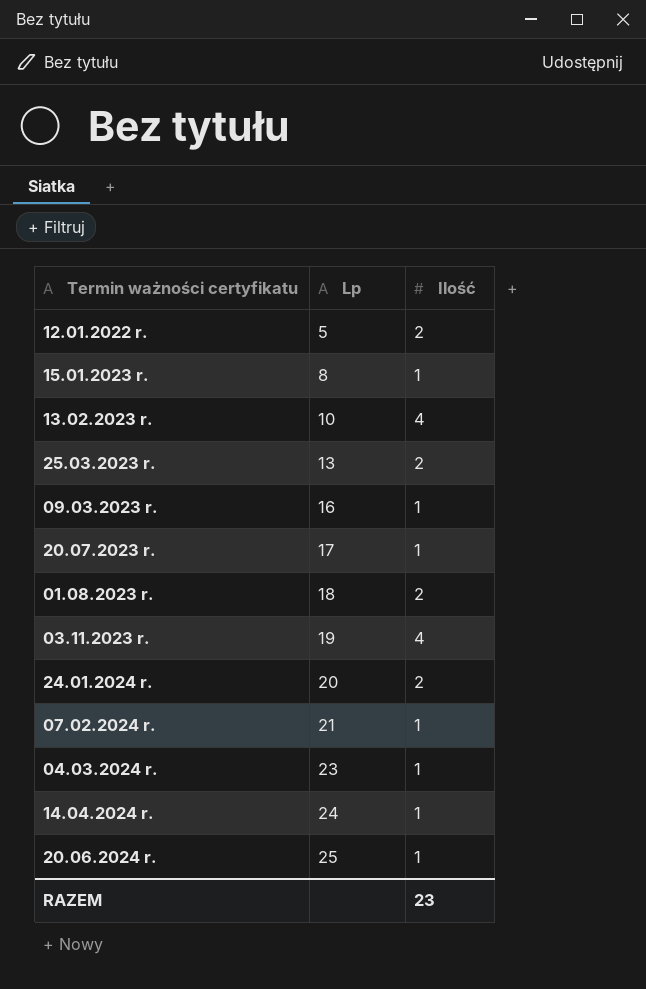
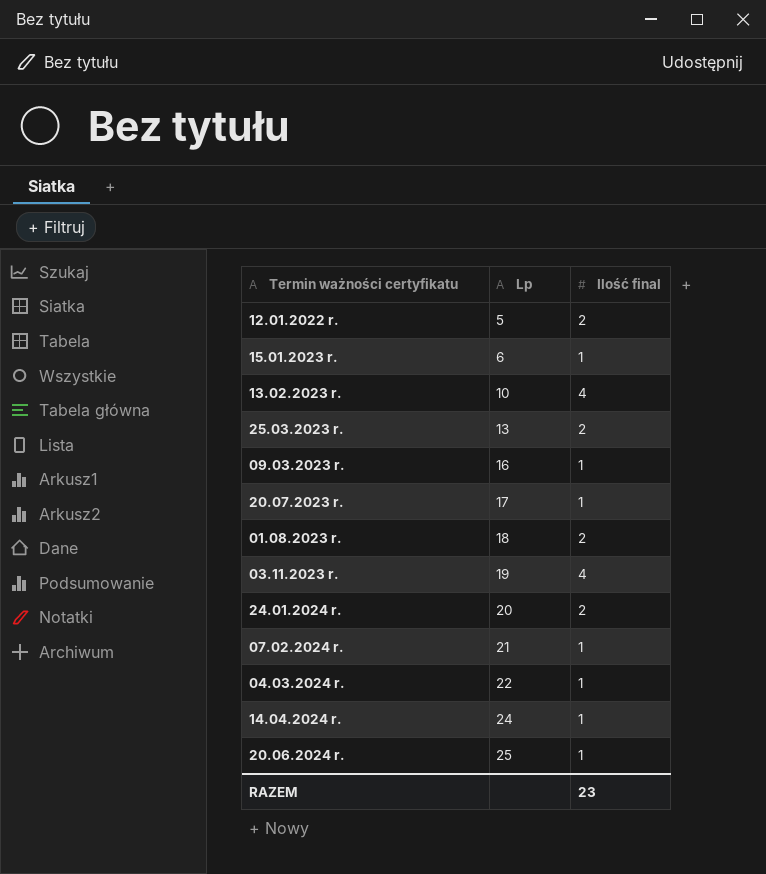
column name: Ilość -> Ilość final
15.01.2023 r. | Lp: 8 -> 6
04.03.2024 r. | Lp: 23 -> 22

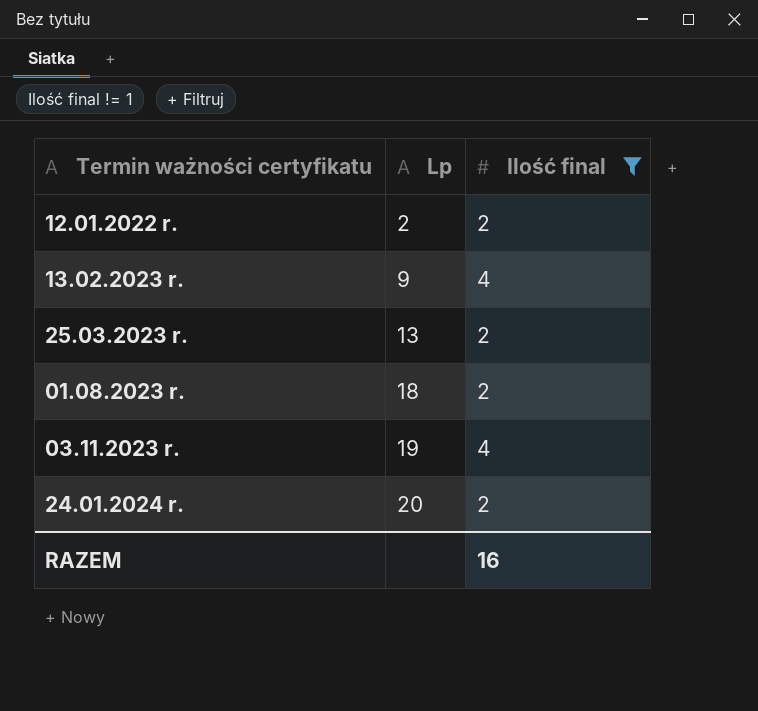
filter: none -> Ilość final != 1
12.01.2022 r. | Lp: 5 -> 2
13.02.2023 r. | Lp: 10 -> 9
RAZEM | Ilość final: 23 -> 16

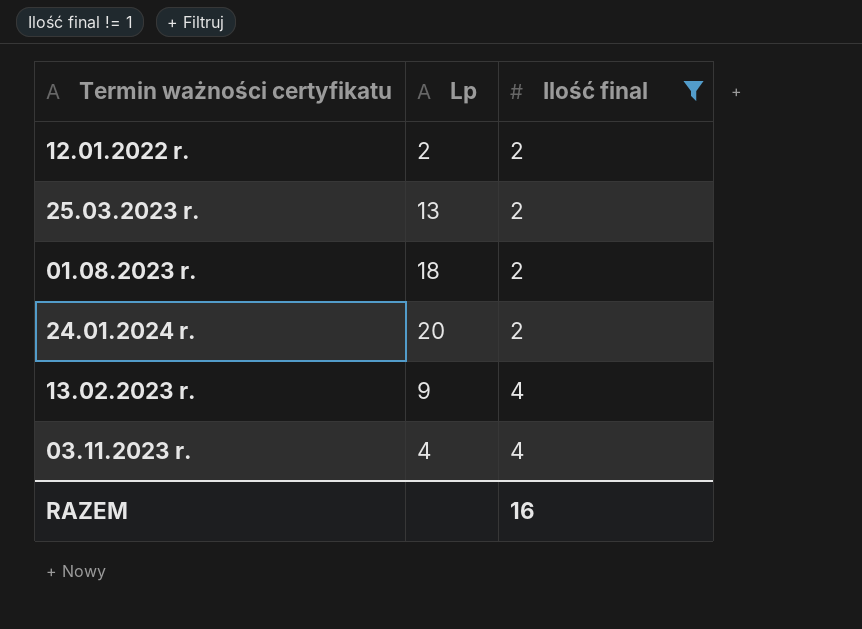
row order: Lp ascending -> Ilość final ascending
03.11.2023 r. | Lp: 19 -> 4

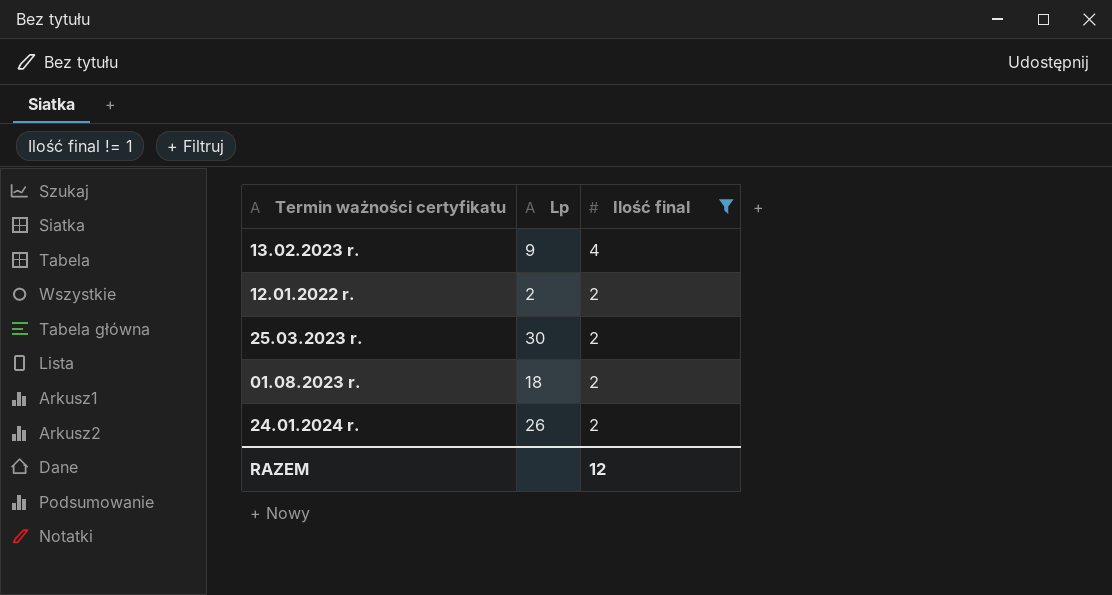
row order: Ilość final ascending -> Ilość final descending
row 03.11.2023 r.: 4 | 4 -> none
25.03.2023 r. | Lp: 13 -> 30
24.01.2024 r. | Lp: 20 -> 26
RAZEM | Ilość final: 16 -> 12

